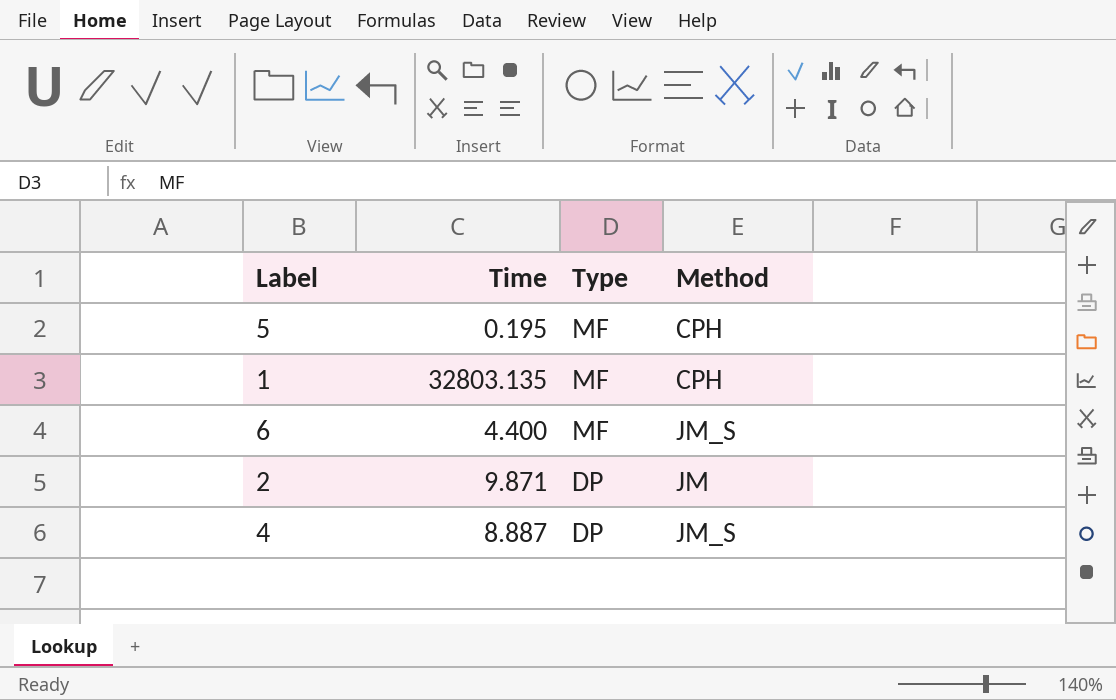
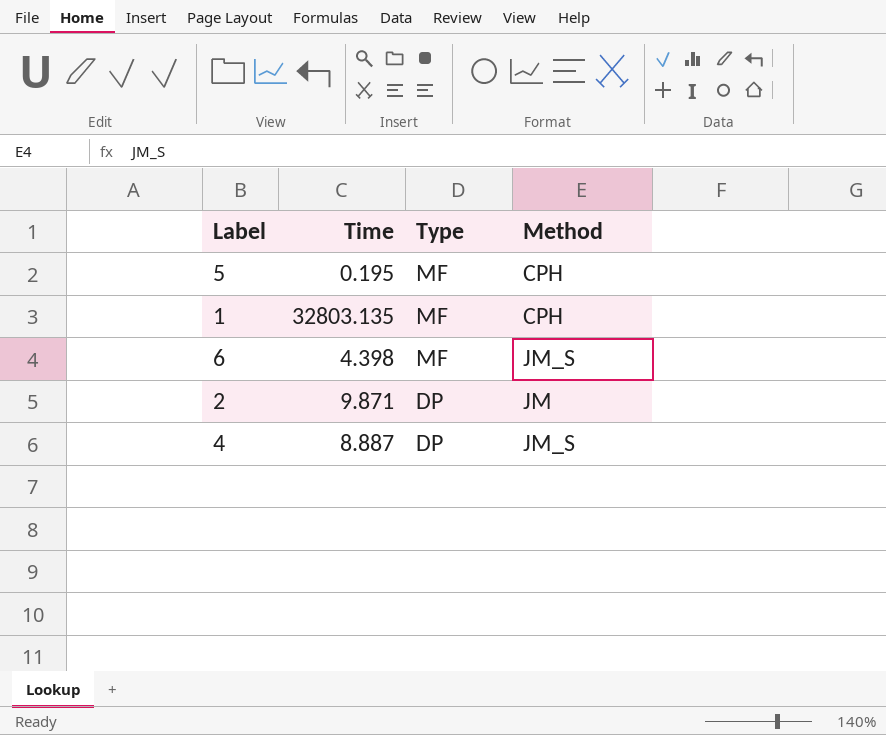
6 | Time: 4.400 -> 4.398

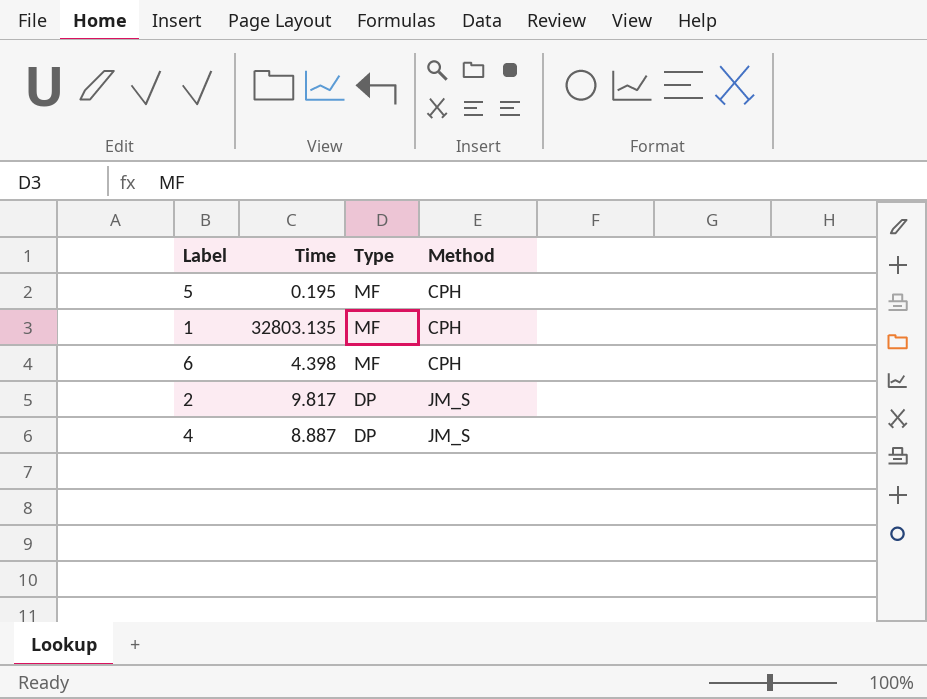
6 | Method: JM_S -> CPH
2 | Time: 9.871 -> 9.817
2 | Method: JM -> JM_S

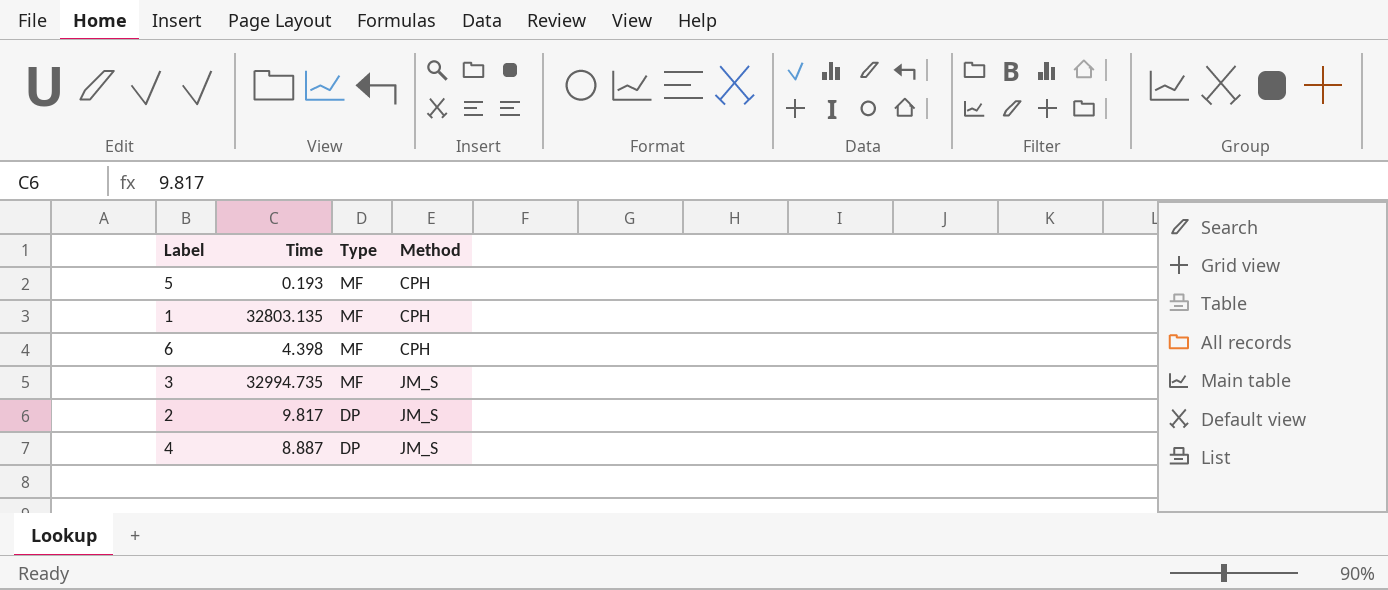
5 | Time: 0.195 -> 0.193
row 3: none -> 32994.735 | MF | JM_S

